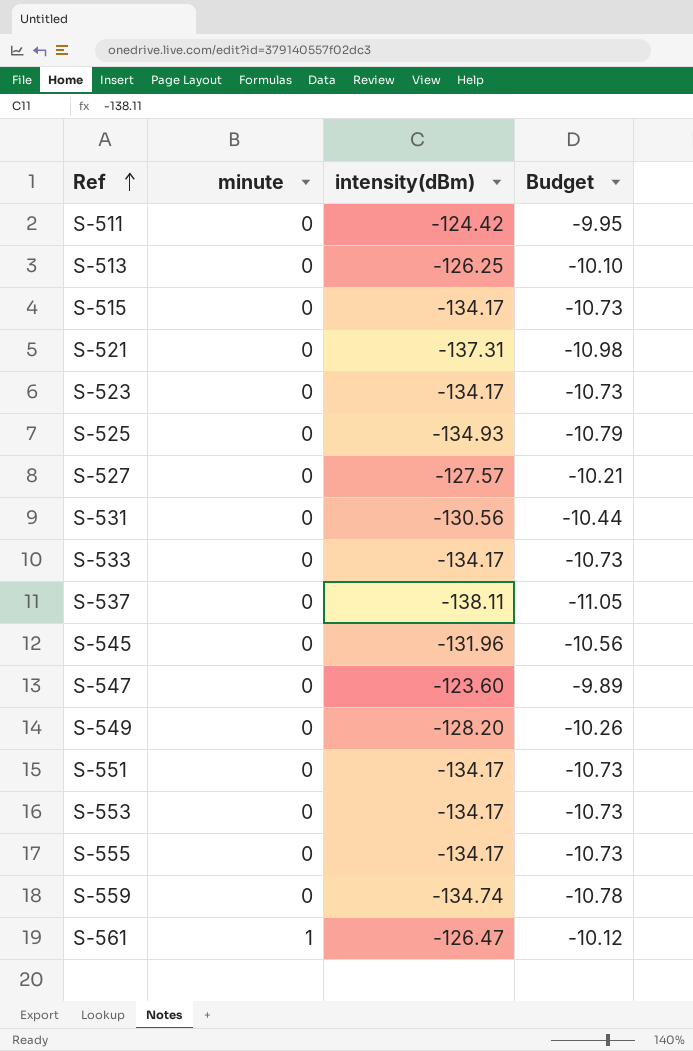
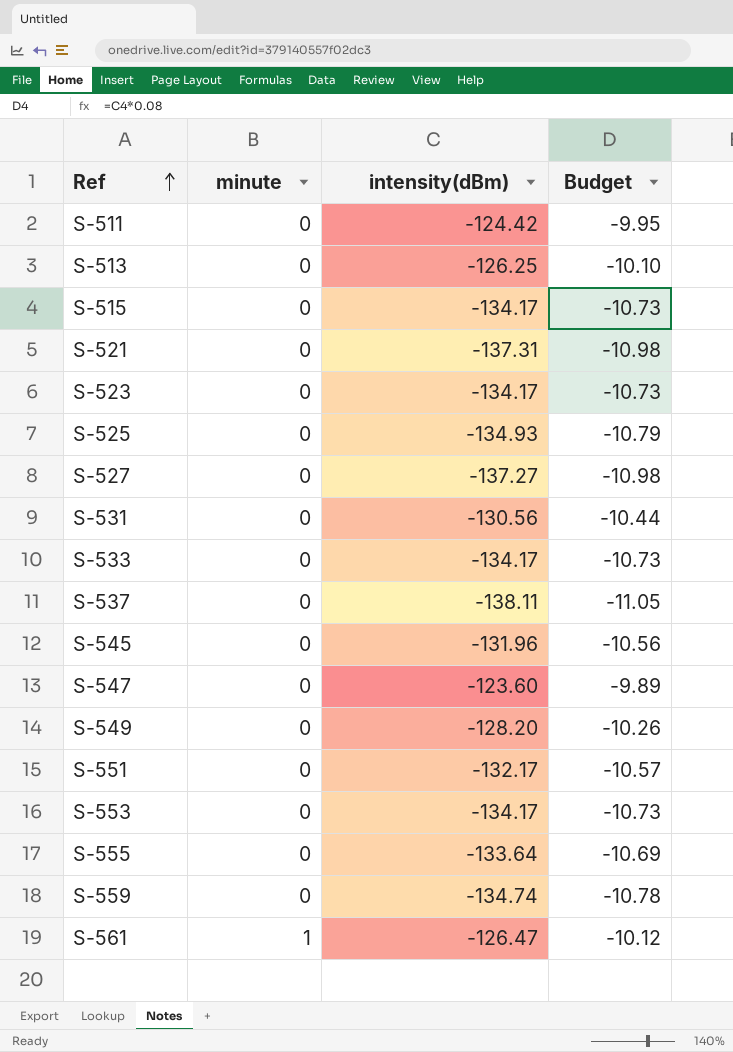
S-527 | intensity(dBm): -127.57 -> -137.27
S-527 | Budget: -10.21 -> -10.98
S-551 | intensity(dBm): -134.17 -> -132.17
S-551 | Budget: -10.73 -> -10.57
S-555 | intensity(dBm): -134.17 -> -133.64
S-555 | Budget: -10.73 -> -10.69

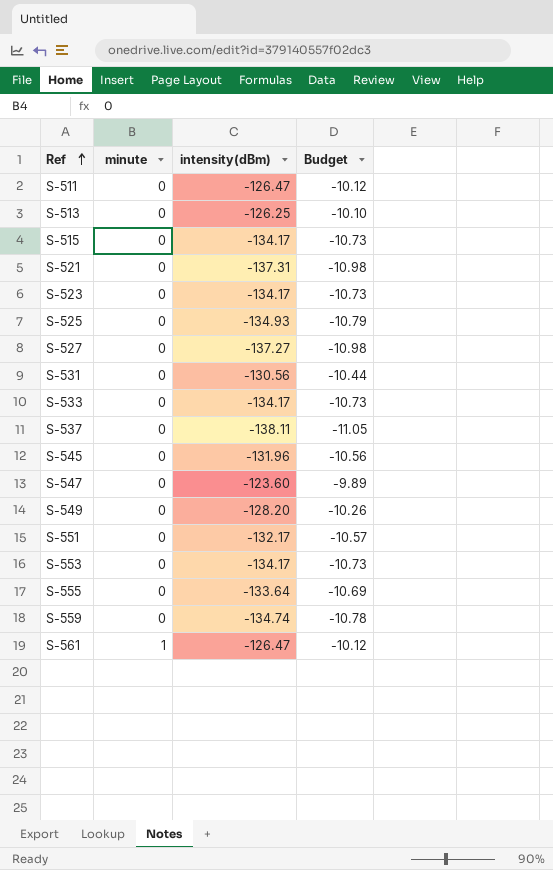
S-511 | intensity(dBm): -124.42 -> -126.47
S-511 | Budget: -9.95 -> -10.12

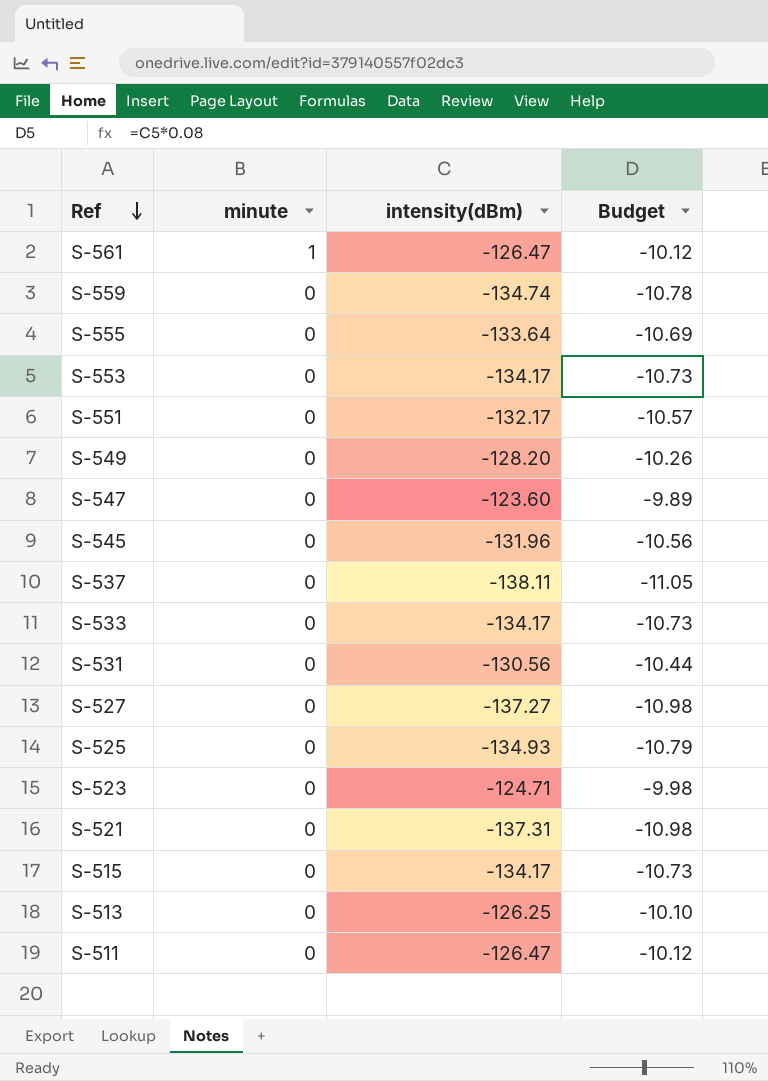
row order: Ref ascending -> Ref descending
S-523 | intensity(dBm): -134.17 -> -124.71
S-523 | Budget: -10.73 -> -9.98

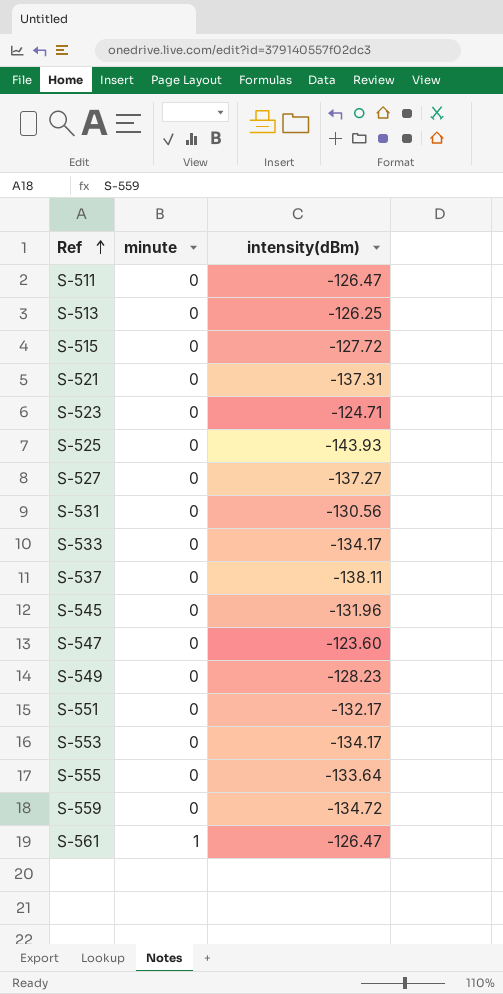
row order: Ref descending -> Ref ascending
column Budget | formula: [intensity(dBm)] * 0.08 -> none
S-515 | intensity(dBm): -134.17 -> -127.72
S-525 | intensity(dBm): -134.93 -> -143.93
S-549 | intensity(dBm): -128.20 -> -128.23
S-559 | intensity(dBm): -134.74 -> -134.72

